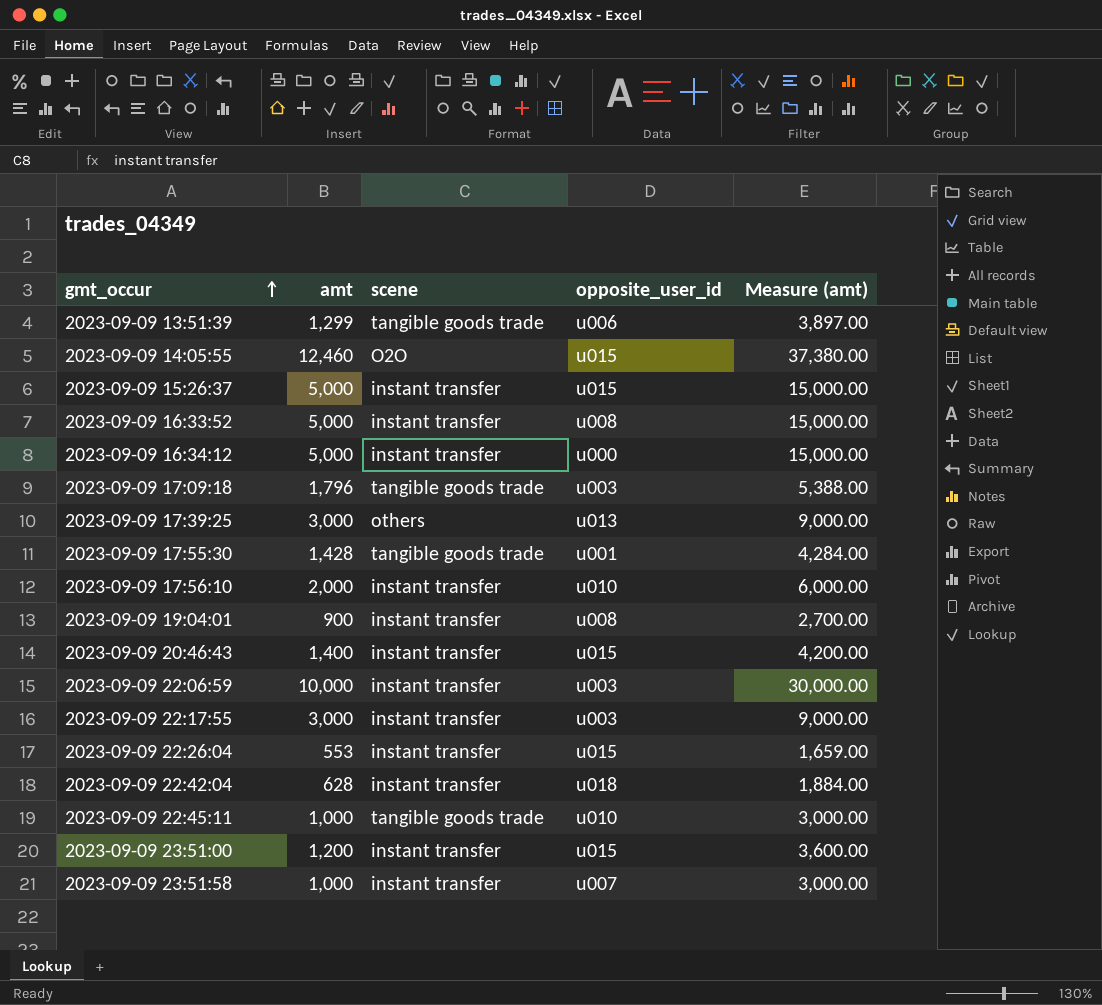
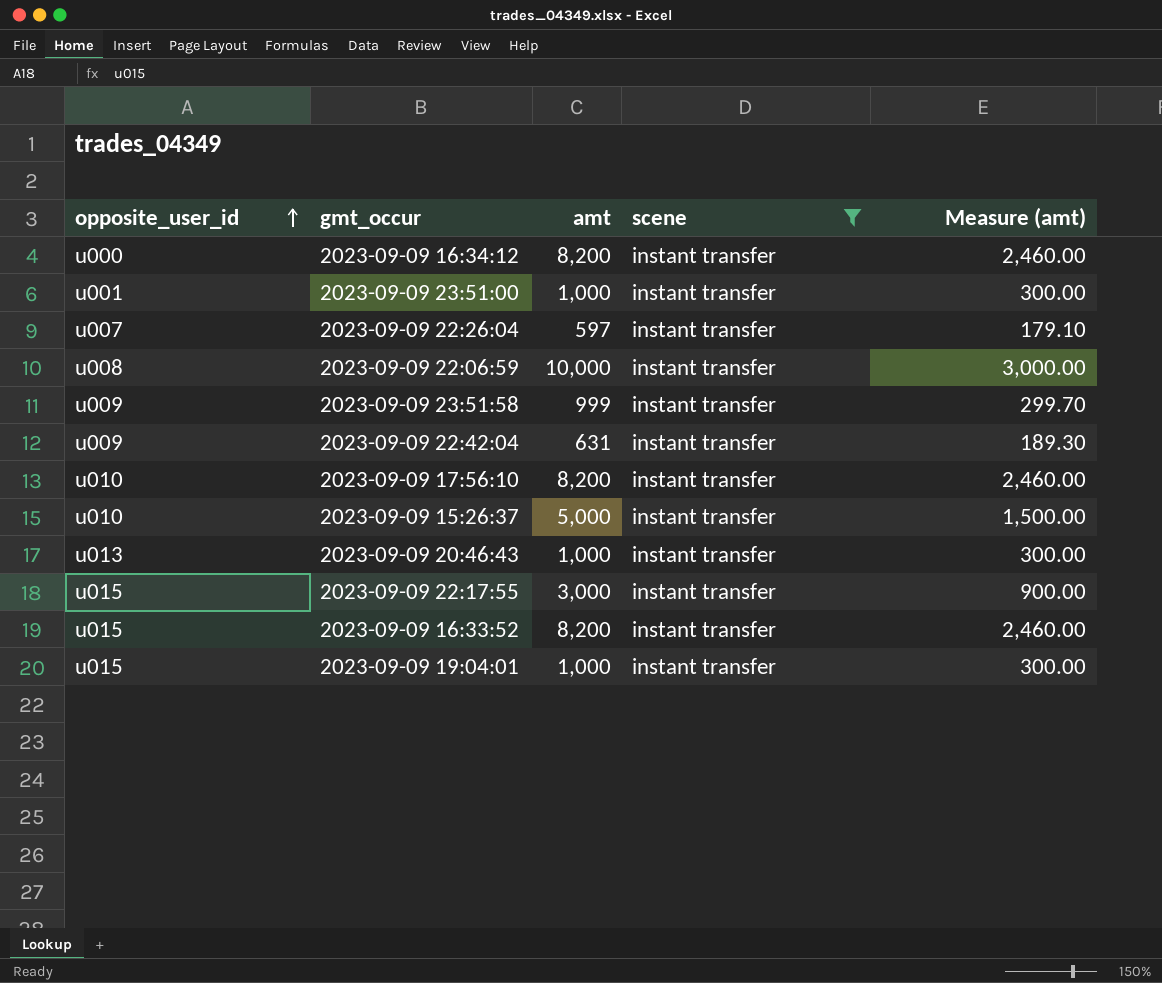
filter: none -> scene = instant transfer
row order: gmt_occur ascending -> opposite_user_id ascending
column opposite_user_id | position: 4 -> 1
column Measure (amt) | formula: [amt] * 3 -> [amt] * 0.3
2023-09-09 16:34:12 | amt: 5,000 -> 8,200
2023-09-09 23:51:00 | opposite_user_id: u015 -> u001
2023-09-09 23:51:00 | amt: 1,200 -> 1,000
2023-09-09 22:26:04 | opposite_user_id: u015 -> u007
2023-09-09 22:26:04 | amt: 553 -> 597
2023-09-09 22:06:59 | opposite_user_id: u003 -> u008
2023-09-09 23:51:58 | opposite_user_id: u007 -> u009
2023-09-09 23:51:58 | amt: 1,000 -> 999
2023-09-09 22:42:04 | opposite_user_id: u018 -> u009
2023-09-09 22:42:04 | amt: 628 -> 631
2023-09-09 17:56:10 | amt: 2,000 -> 8,200
2023-09-09 15:26:37 | opposite_user_id: u015 -> u010
2023-09-09 20:46:43 | opposite_user_id: u015 -> u013
2023-09-09 20:46:43 | amt: 1,400 -> 1,000
2023-09-09 22:17:55 | opposite_user_id: u003 -> u015
2023-09-09 16:33:52 | opposite_user_id: u008 -> u015
2023-09-09 16:33:52 | amt: 5,000 -> 8,200
2023-09-09 19:04:01 | opposite_user_id: u008 -> u015
2023-09-09 19:04:01 | amt: 900 -> 1,000

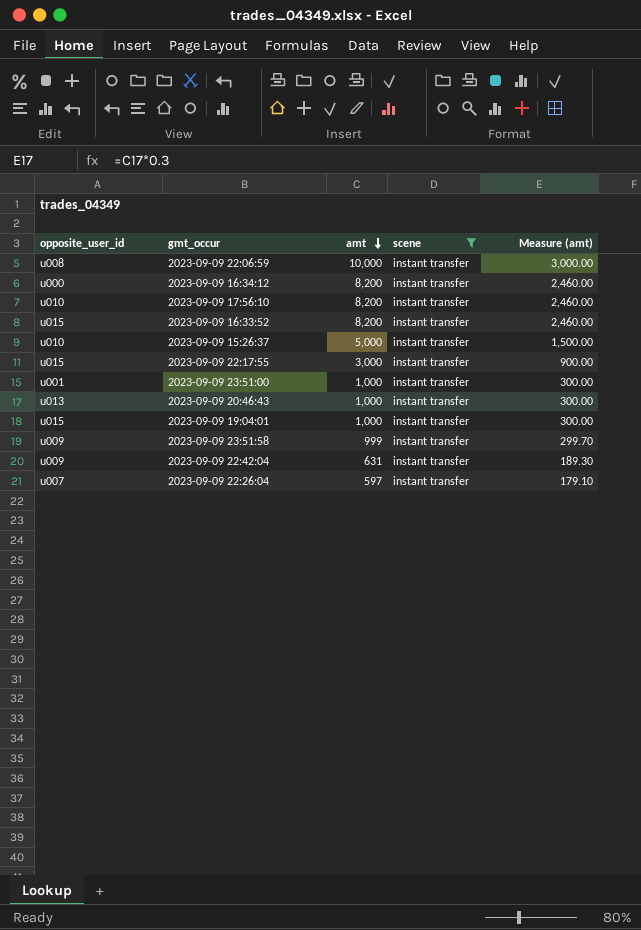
row order: opposite_user_id ascending -> amt descending

